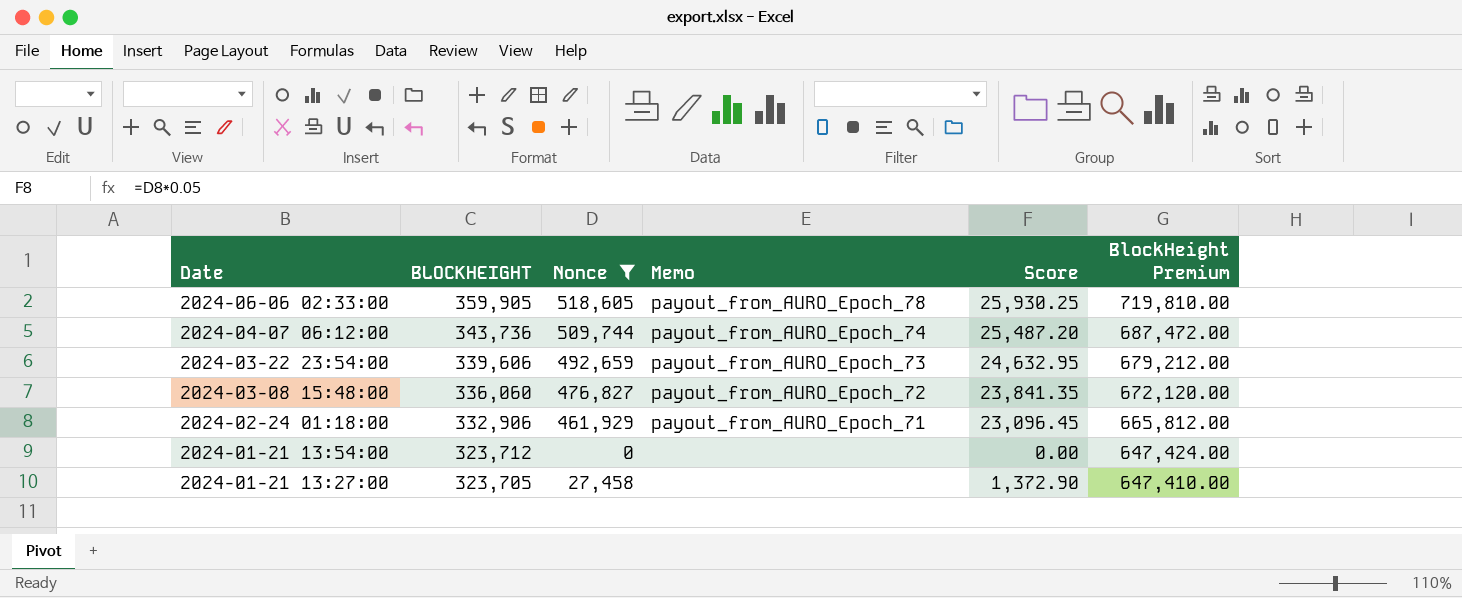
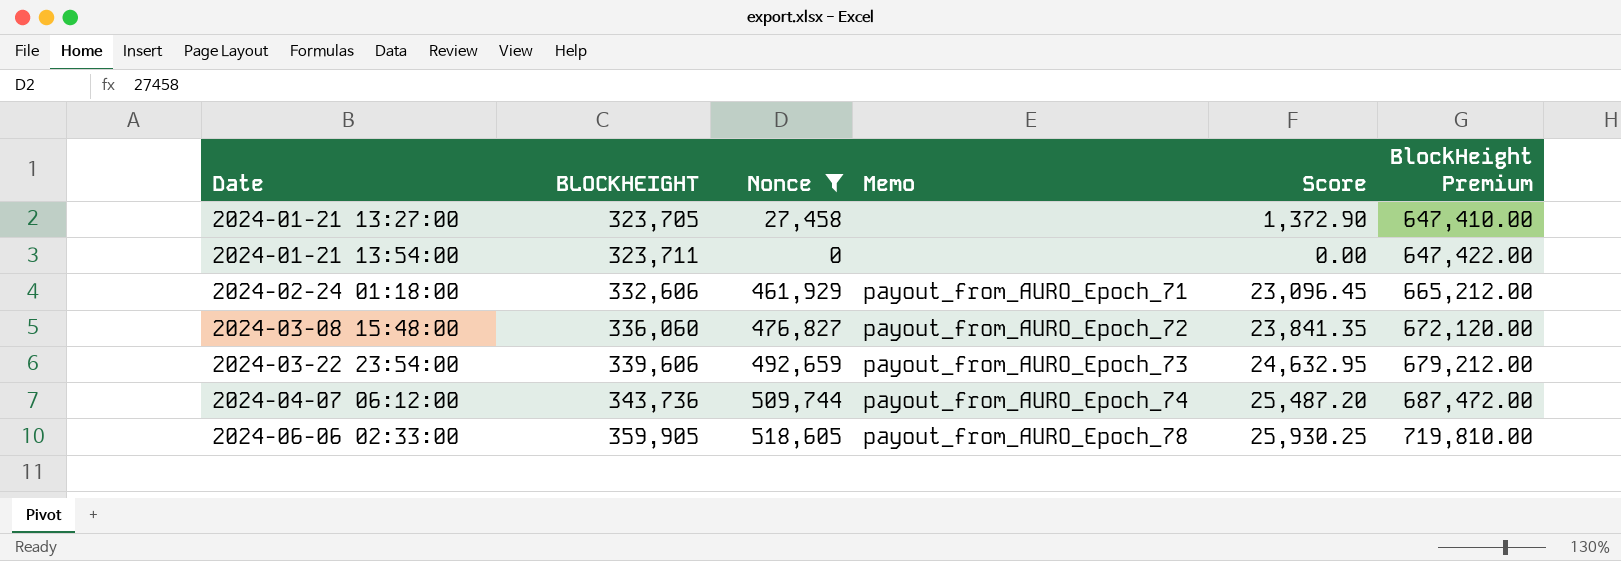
row order: Date descending -> Date ascending
2024-01-21 13:54:00 | BLOCKHEIGHT: 323,712 -> 323,711
2024-01-21 13:54:00 | BlockHeight Premium: 647,424.00 -> 647,422.00
2024-02-24 01:18:00 | BLOCKHEIGHT: 332,906 -> 332,606
2024-02-24 01:18:00 | BlockHeight Premium: 665,812.00 -> 665,212.00

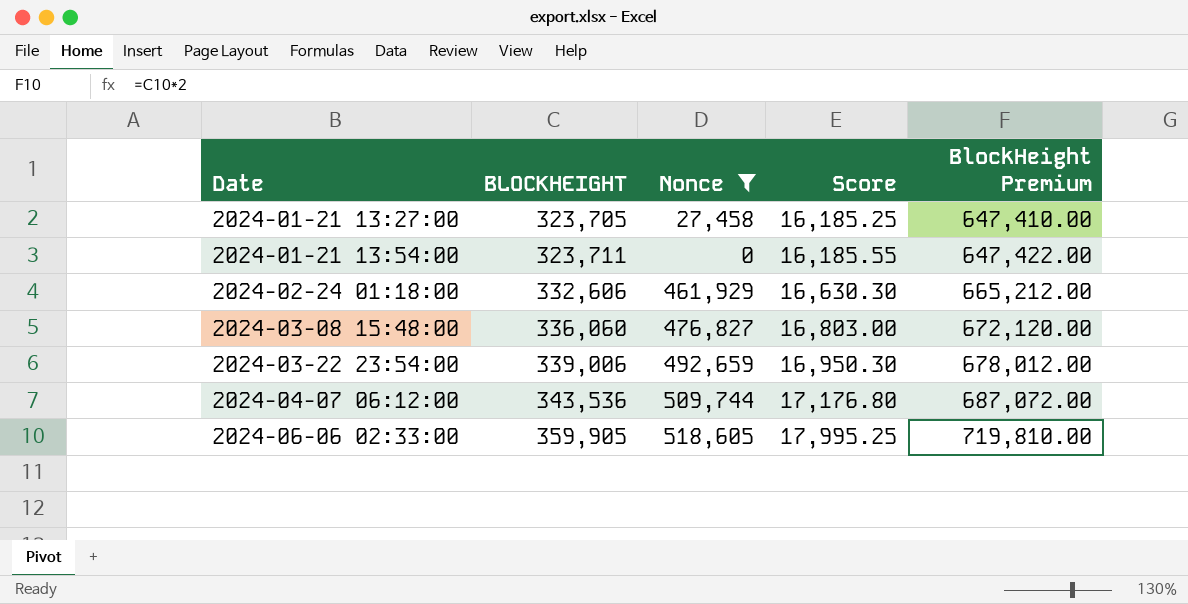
column Memo | position: 4 -> none
column Score | formula: [Nonce] * 0.05 -> [BLOCKHEIGHT] * 0.05
2024-03-22 23:54:00 | BLOCKHEIGHT: 339,606 -> 339,006
2024-03-22 23:54:00 | BlockHeight Premium: 679,212.00 -> 678,012.00
2024-04-07 06:12:00 | BLOCKHEIGHT: 343,736 -> 343,536
2024-04-07 06:12:00 | BlockHeight Premium: 687,472.00 -> 687,072.00

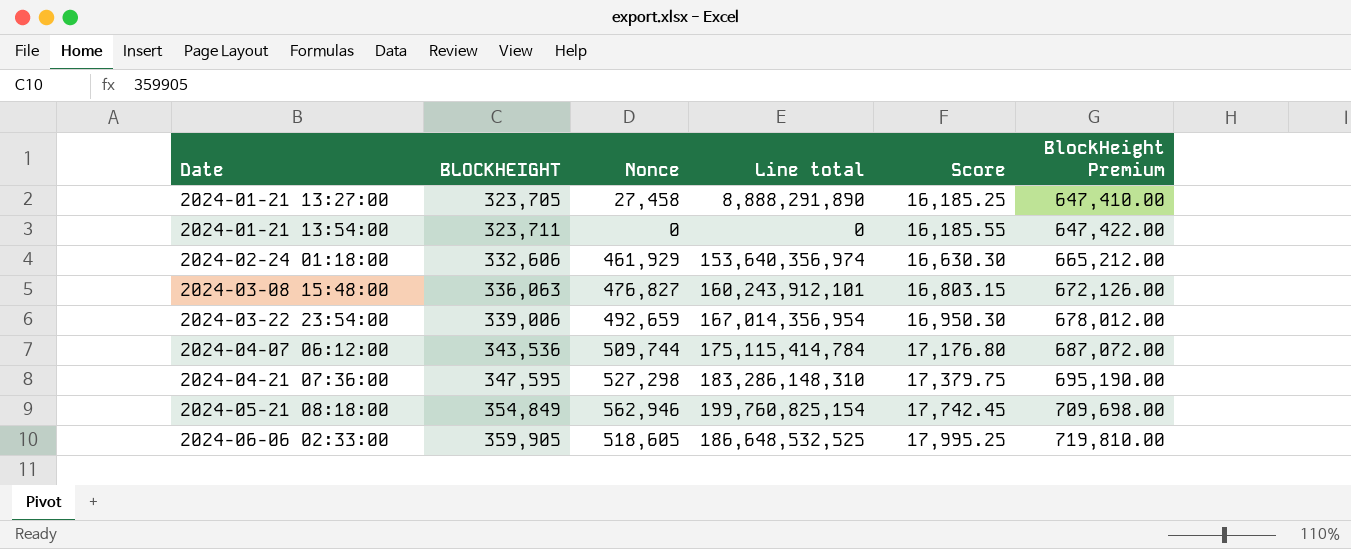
filter: Nonce <= 518,605 -> none
column Line total | formula: none -> [BLOCKHEIGHT] * [Nonce]
2024-03-08 15:48:00 | BLOCKHEIGHT: 336,060 -> 336,063
2024-03-08 15:48:00 | Score: 16,803.00 -> 16,803.15
2024-03-08 15:48:00 | BlockHeight Premium: 672,120.00 -> 672,126.00

